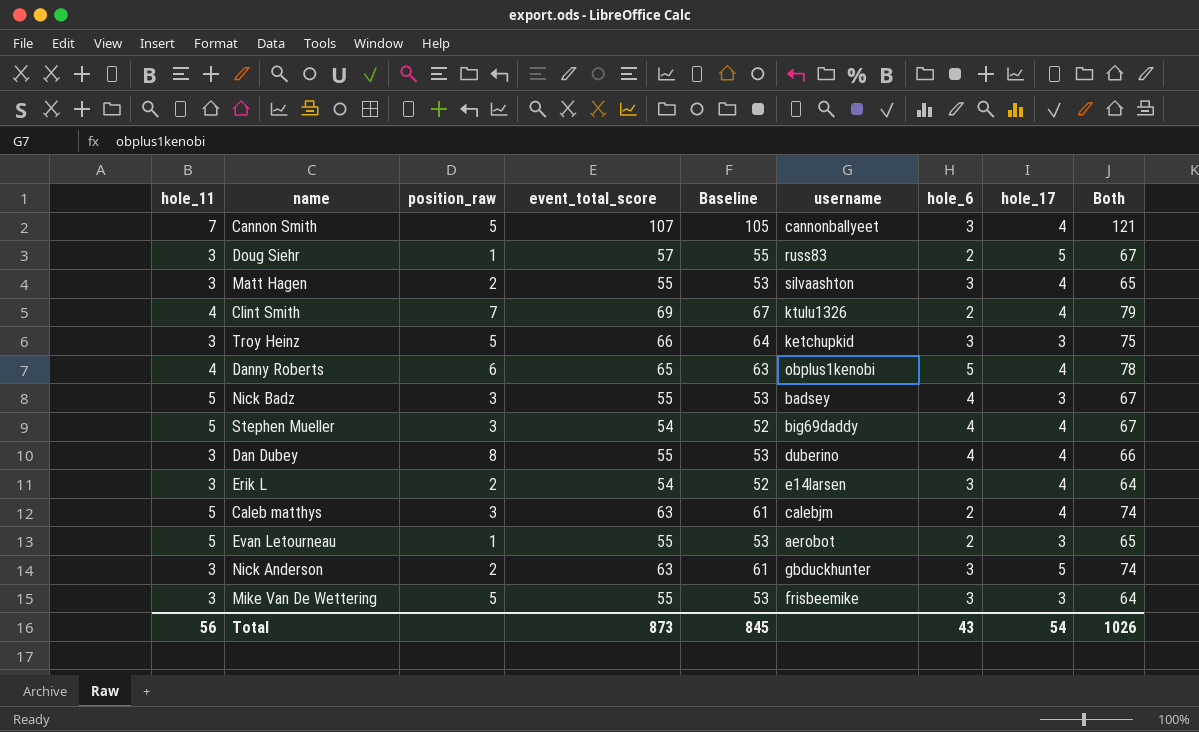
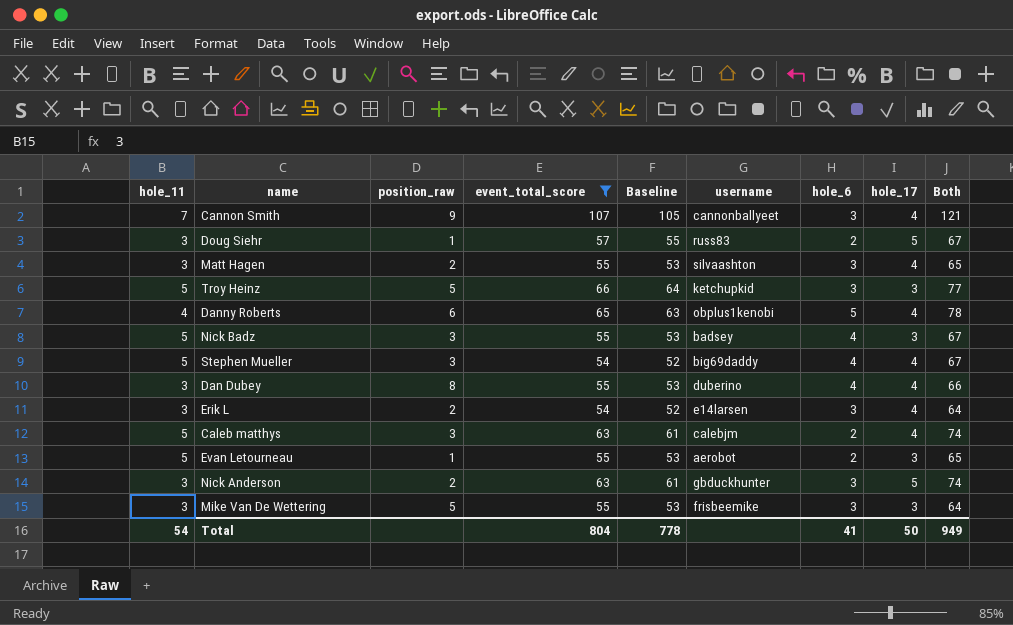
filter: none -> event_total_score != 69
Cannon Smith | position_raw: 5 -> 9
Troy Heinz | hole_11: 3 -> 5
Troy Heinz | Both: 75 -> 77
Total | hole_11: 56 -> 54
Total | event_total_score: 873 -> 804
Total | Baseline: 845 -> 778
Total | hole_6: 43 -> 41
Total | hole_17: 54 -> 50
Total | Both: 1026 -> 949

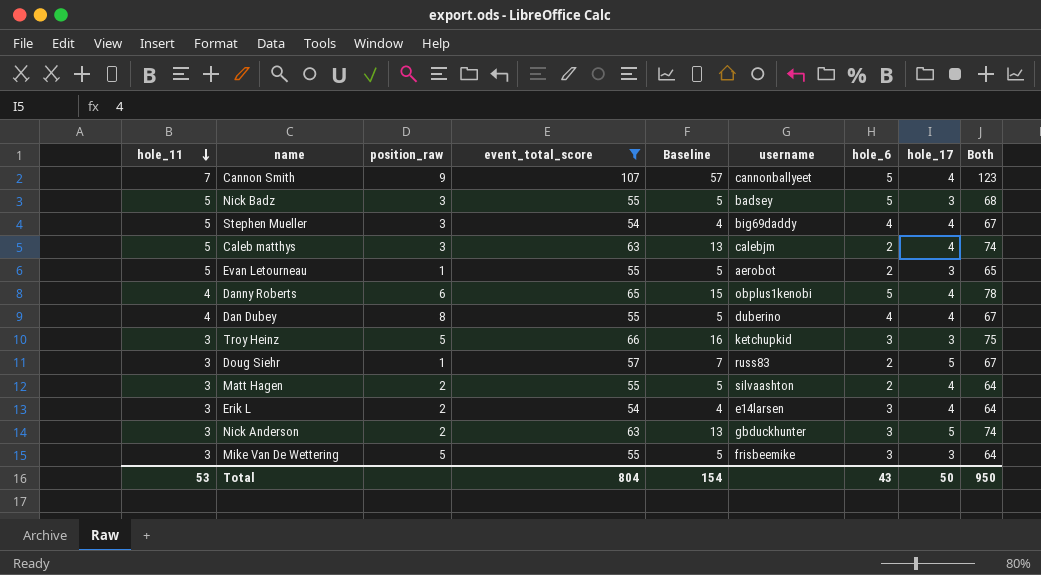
row order: none -> hole_11 descending
column Baseline | formula: [event_total_score] - 2 -> [event_total_score] - 50
Cannon Smith | hole_6: 3 -> 5
Cannon Smith | Both: 121 -> 123
Nick Badz | hole_6: 4 -> 5
Nick Badz | Both: 67 -> 68
Dan Dubey | hole_11: 3 -> 4
Dan Dubey | Both: 66 -> 67
Troy Heinz | hole_11: 5 -> 3
Troy Heinz | Both: 77 -> 75
Matt Hagen | hole_6: 3 -> 2
Matt Hagen | Both: 65 -> 64
Total | hole_11: 54 -> 53
Total | Baseline: 778 -> 154
Total | hole_6: 41 -> 43
Total | Both: 949 -> 950

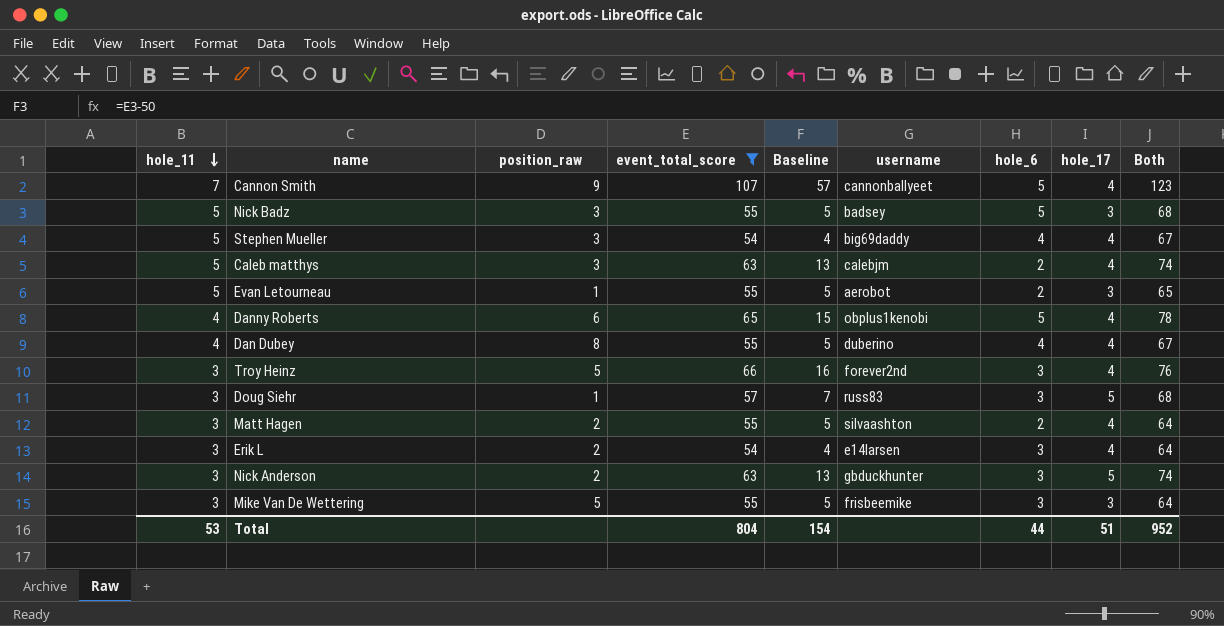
Troy Heinz | username: ketchupkid -> forever2nd
Troy Heinz | hole_17: 3 -> 4
Troy Heinz | Both: 75 -> 76
Doug Siehr | hole_6: 2 -> 3
Doug Siehr | Both: 67 -> 68
Total | hole_6: 43 -> 44
Total | hole_17: 50 -> 51
Total | Both: 950 -> 952

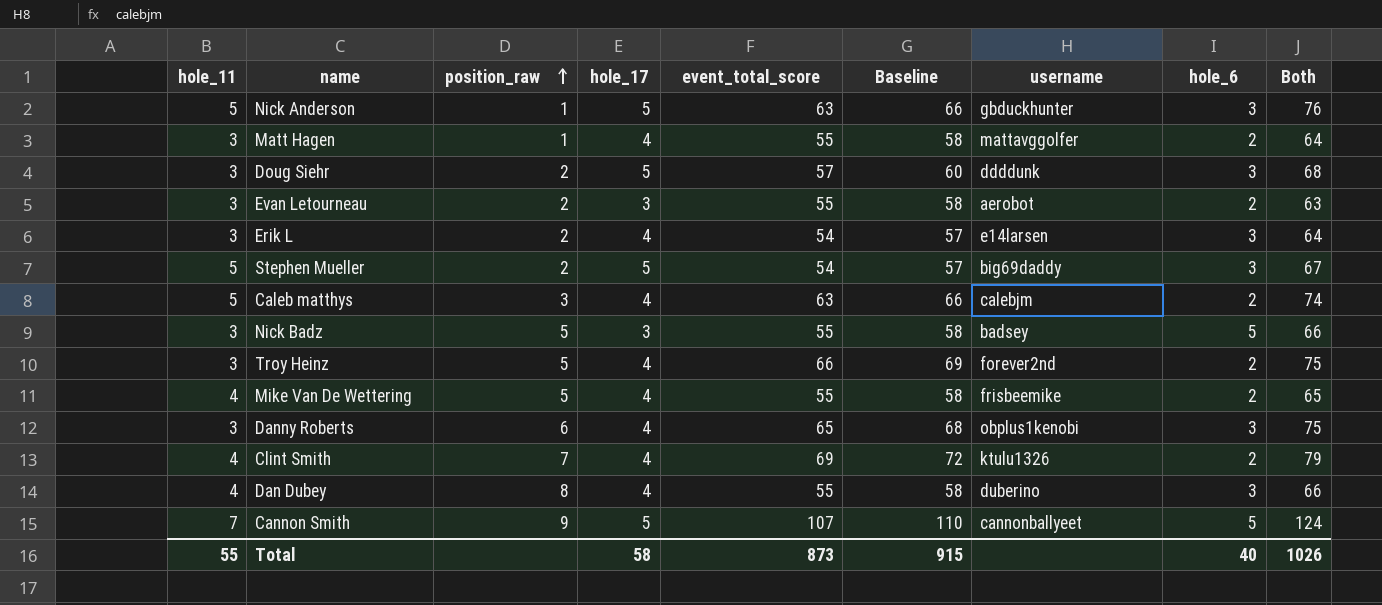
filter: event_total_score != 69 -> none
row order: hole_11 descending -> position_raw ascending
column hole_17 | position: 8 -> 4
column Baseline | formula: [event_total_score] - 50 -> [event_total_score] + 3
Nick Anderson | hole_11: 3 -> 5
Nick Anderson | position_raw: 2 -> 1
Nick Anderson | Both: 74 -> 76
Matt Hagen | position_raw: 2 -> 1
Matt Hagen | username: silvaashton -> mattavggolfer
Doug Siehr | position_raw: 1 -> 2
Doug Siehr | username: russ83 -> ddddunk
Evan Letourneau | hole_11: 5 -> 3
Evan Letourneau | position_raw: 1 -> 2
Evan Letourneau | Both: 65 -> 63
Stephen Mueller | position_raw: 3 -> 2
Stephen Mueller | hole_17: 4 -> 5
Stephen Mueller | hole_6: 4 -> 3
Nick Badz | hole_11: 5 -> 3
Nick Badz | position_raw: 3 -> 5
Nick Badz | Both: 68 -> 66
Troy Heinz | hole_6: 3 -> 2
Troy Heinz | Both: 76 -> 75
Mike Van De Wettering | hole_11: 3 -> 4
Mike Van De Wettering | hole_17: 3 -> 4
Mike Van De Wettering | hole_6: 3 -> 2
Mike Van De Wettering | Both: 64 -> 65
Danny Roberts | hole_11: 4 -> 3
Danny Roberts | hole_6: 5 -> 3
Danny Roberts | Both: 78 -> 75
Dan Dubey | hole_6: 4 -> 3
Dan Dubey | Both: 67 -> 66
Cannon Smith | hole_17: 4 -> 5
Cannon Smith | Both: 123 -> 124
Total | hole_11: 53 -> 55
Total | hole_17: 51 -> 58
Total | event_total_score: 804 -> 873
Total | Baseline: 154 -> 915
Total | hole_6: 44 -> 40
Total | Both: 952 -> 1026

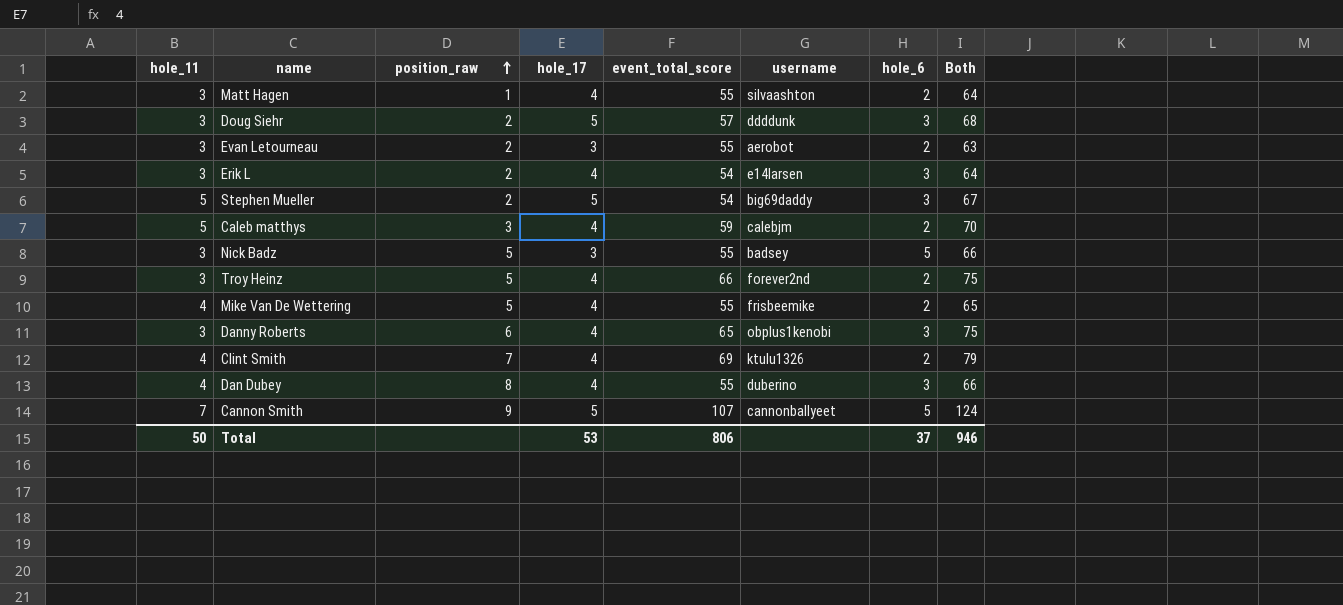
column Baseline | formula: [event_total_score] + 3 -> none
row Nick Anderson: 5 | 1 | 5 | 63 | 66 | gbduckhunter | 3 | 76 -> none
Matt Hagen | username: mattavggolfer -> silvaashton
Caleb matthys | event_total_score: 63 -> 59
Caleb matthys | Both: 74 -> 70
Total | hole_11: 55 -> 50
Total | hole_17: 58 -> 53
Total | event_total_score: 873 -> 806
Total | hole_6: 40 -> 37
Total | Both: 1026 -> 946

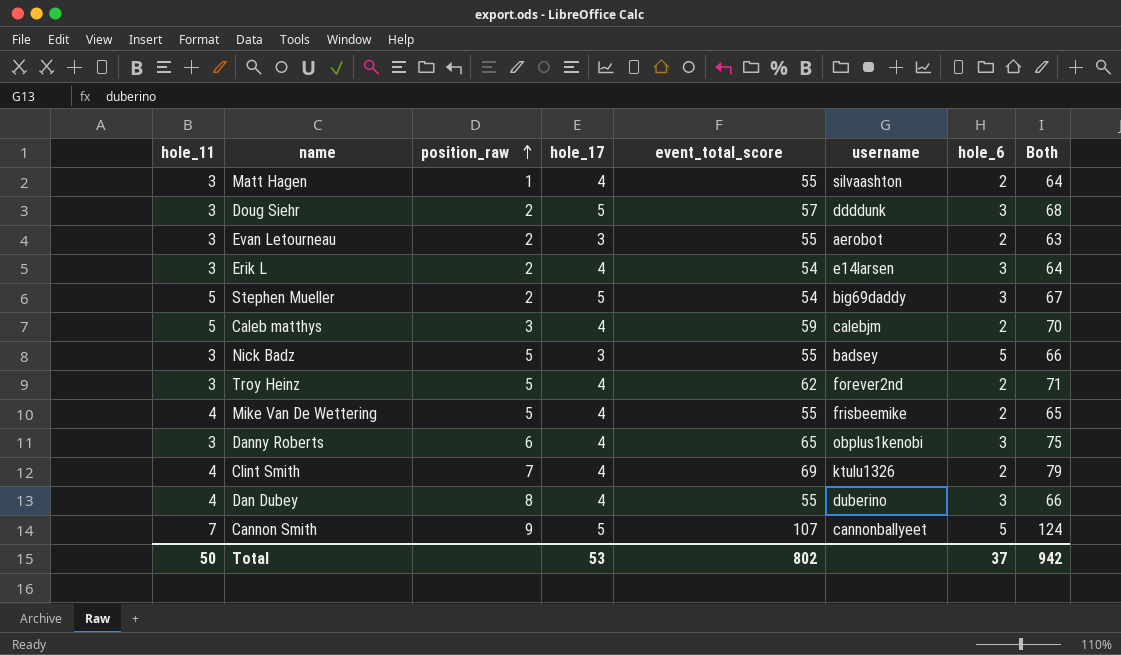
Troy Heinz | event_total_score: 66 -> 62
Troy Heinz | Both: 75 -> 71
Total | event_total_score: 806 -> 802
Total | Both: 946 -> 942

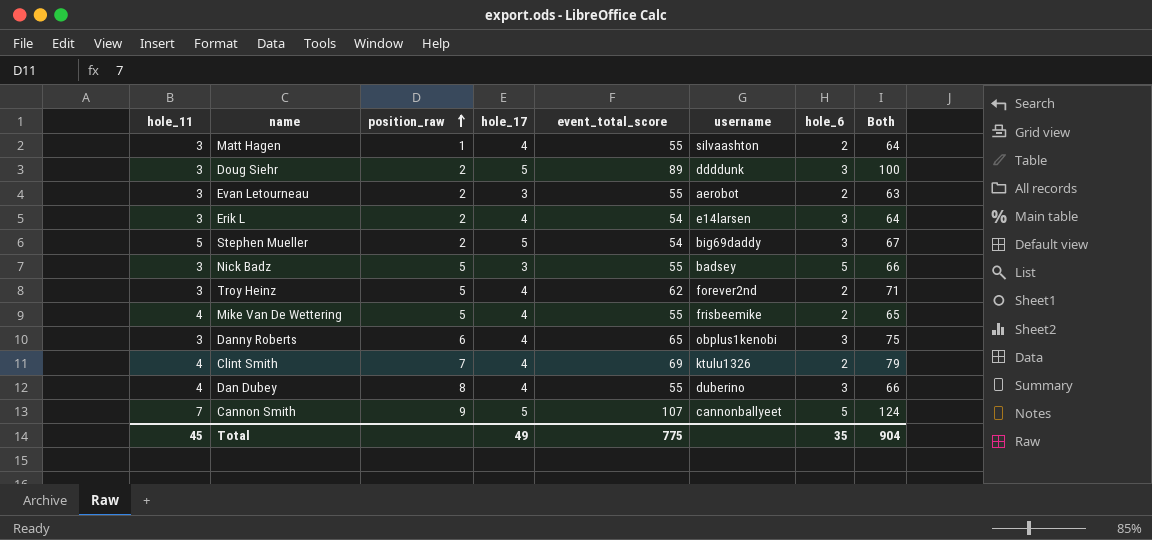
row Caleb matthys: 5 | 3 | 4 | 59 | calebjm | 2 | 70 -> none
Doug Siehr | event_total_score: 57 -> 89
Doug Siehr | Both: 68 -> 100
Total | hole_11: 50 -> 45
Total | hole_17: 53 -> 49
Total | event_total_score: 802 -> 775
Total | hole_6: 37 -> 35
Total | Both: 942 -> 904

